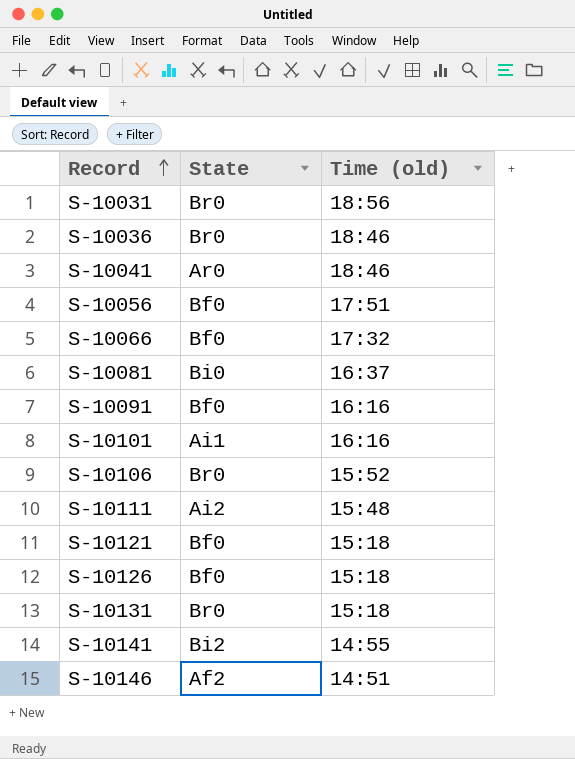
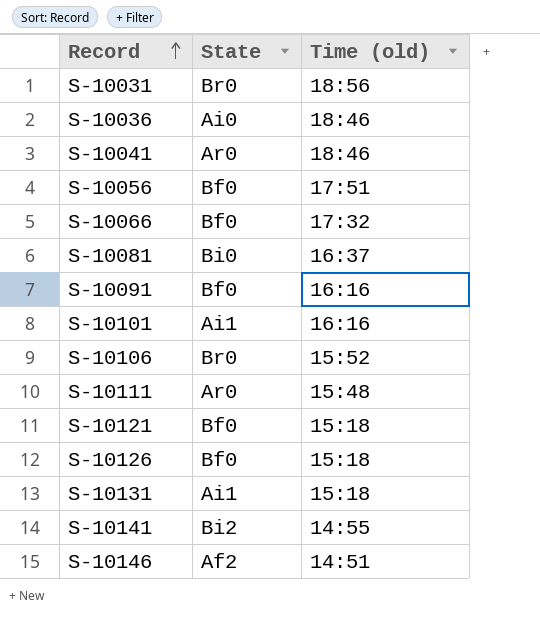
S-10036 | State: Br0 -> Ai0
S-10111 | State: Ai2 -> Ar0
S-10131 | State: Br0 -> Ai1

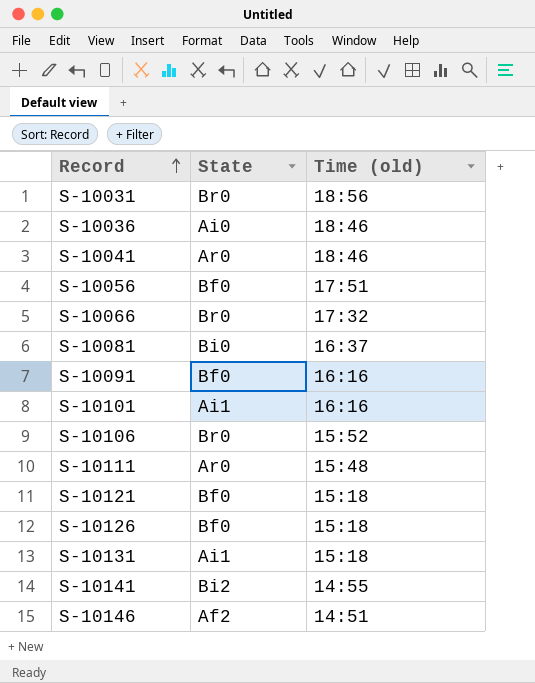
S-10066 | State: Bf0 -> Br0

